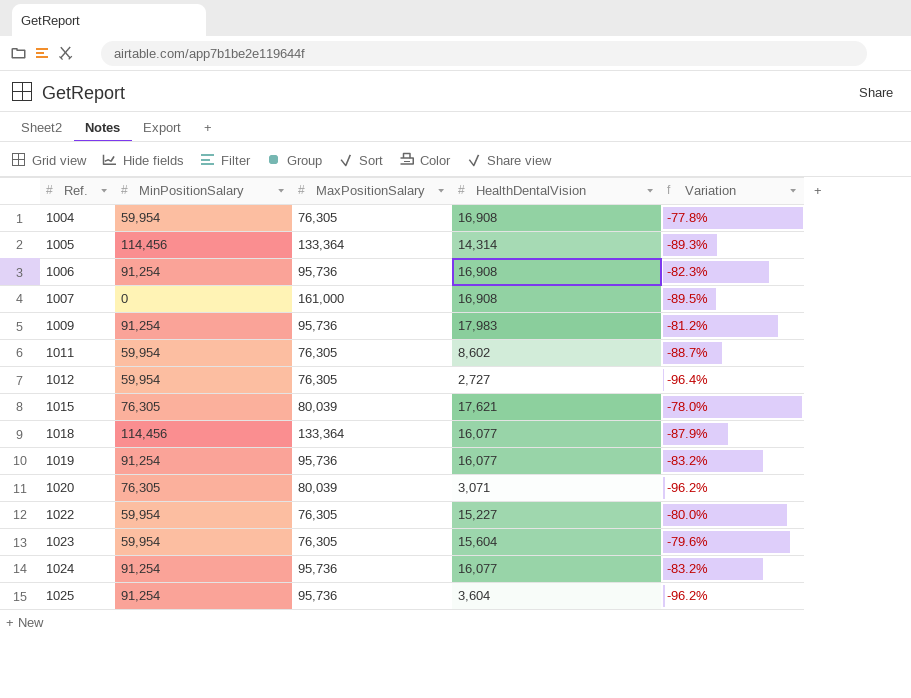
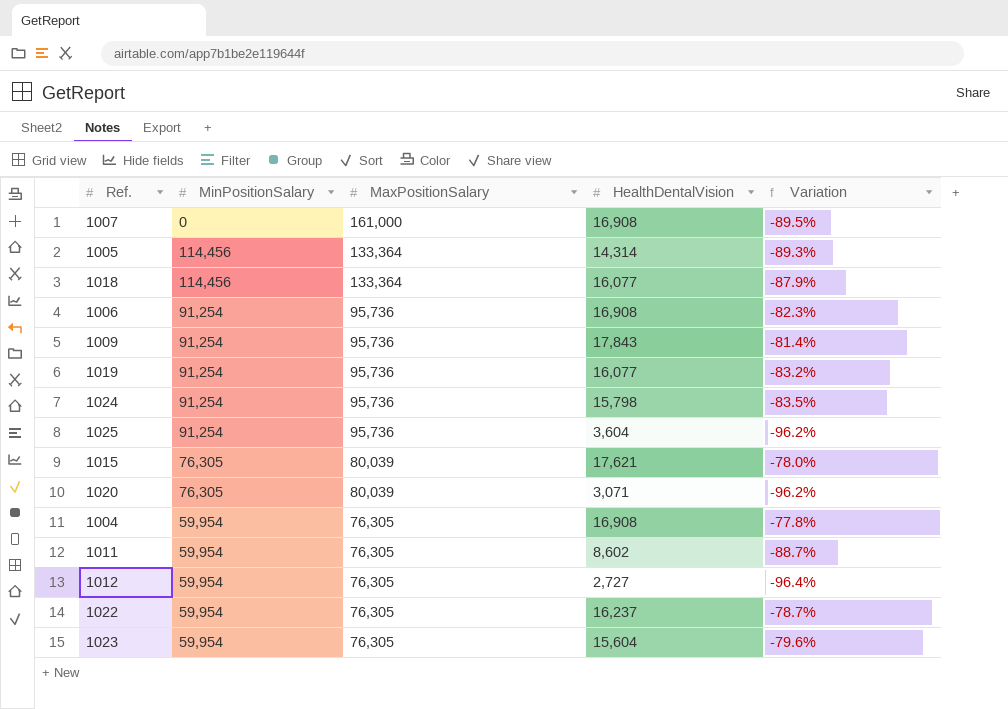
row order: Ref. ascending -> MaxPositionSalary descending
1009 | HealthDentalVision: 17,983 -> 17,843
1009 | Variation: -81.2% -> -81.4%
1024 | HealthDentalVision: 16,077 -> 15,798
1024 | Variation: -83.2% -> -83.5%
1022 | HealthDentalVision: 15,227 -> 16,237
1022 | Variation: -80.0% -> -78.7%

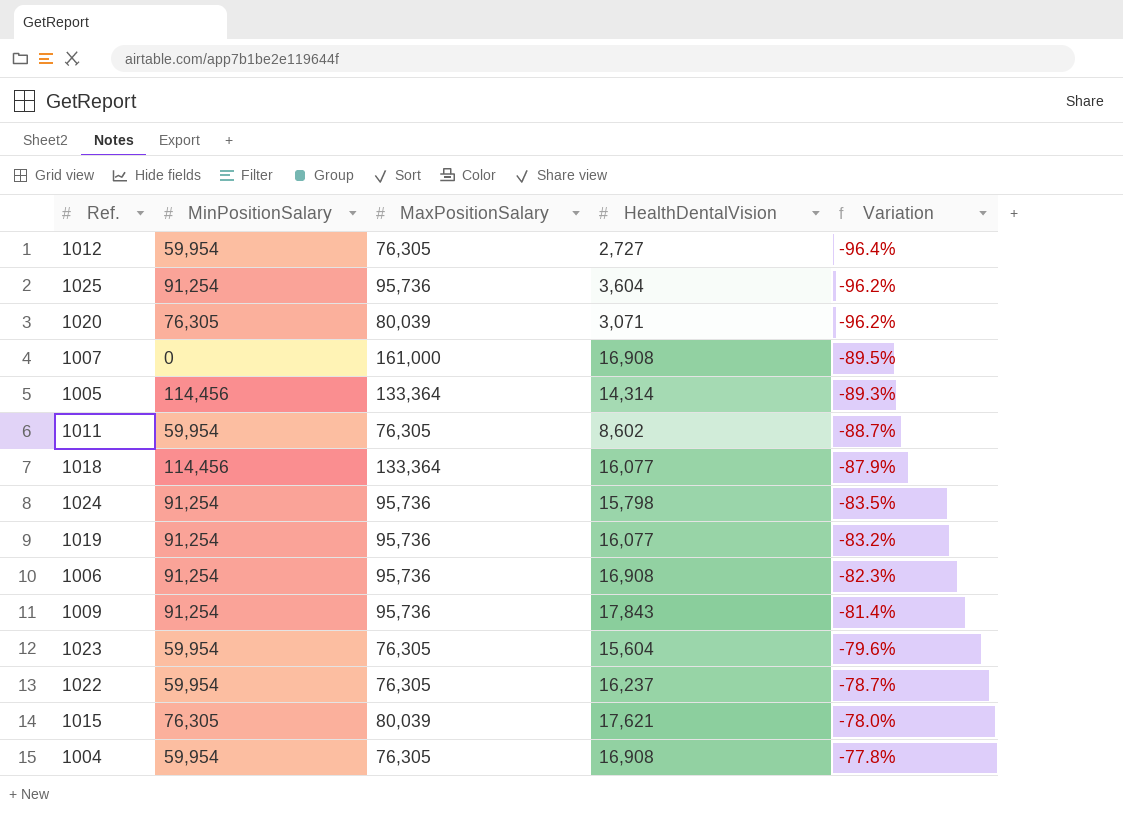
row order: MaxPositionSalary descending -> Variation ascending

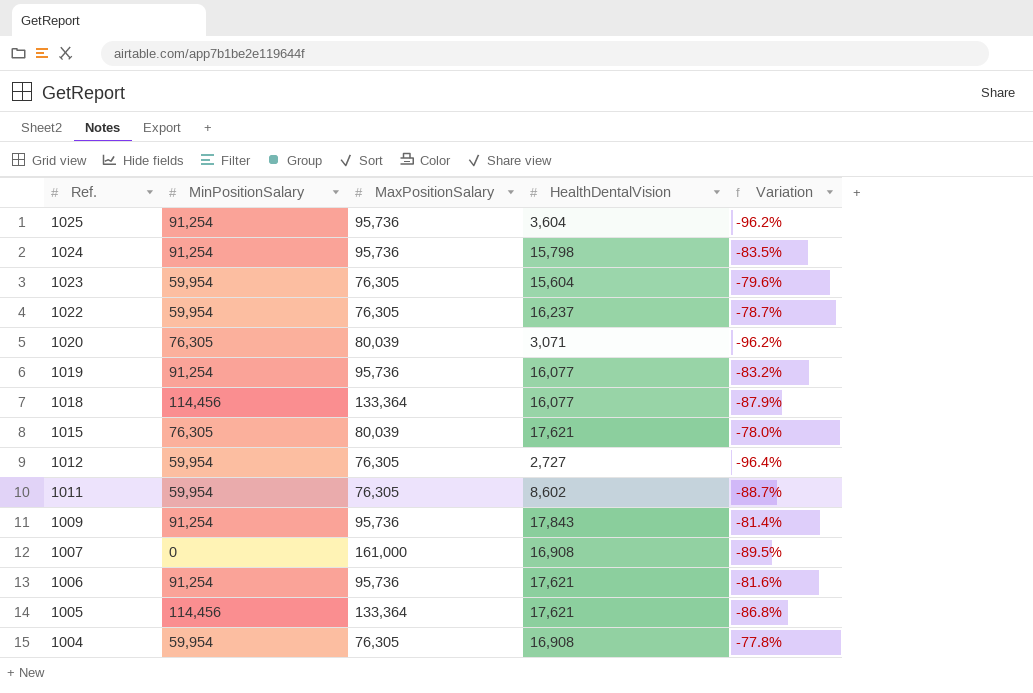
row order: Variation ascending -> Ref. descending
1006 | HealthDentalVision: 16,908 -> 17,621
1006 | Variation: -82.3% -> -81.6%
1005 | HealthDentalVision: 14,314 -> 17,621
1005 | Variation: -89.3% -> -86.8%

